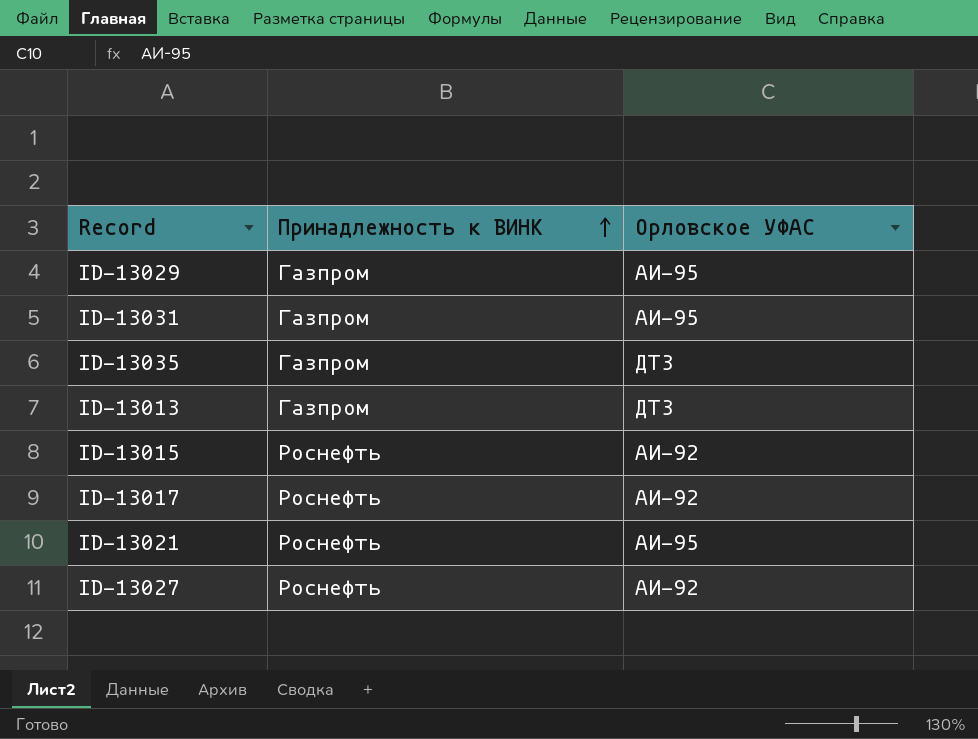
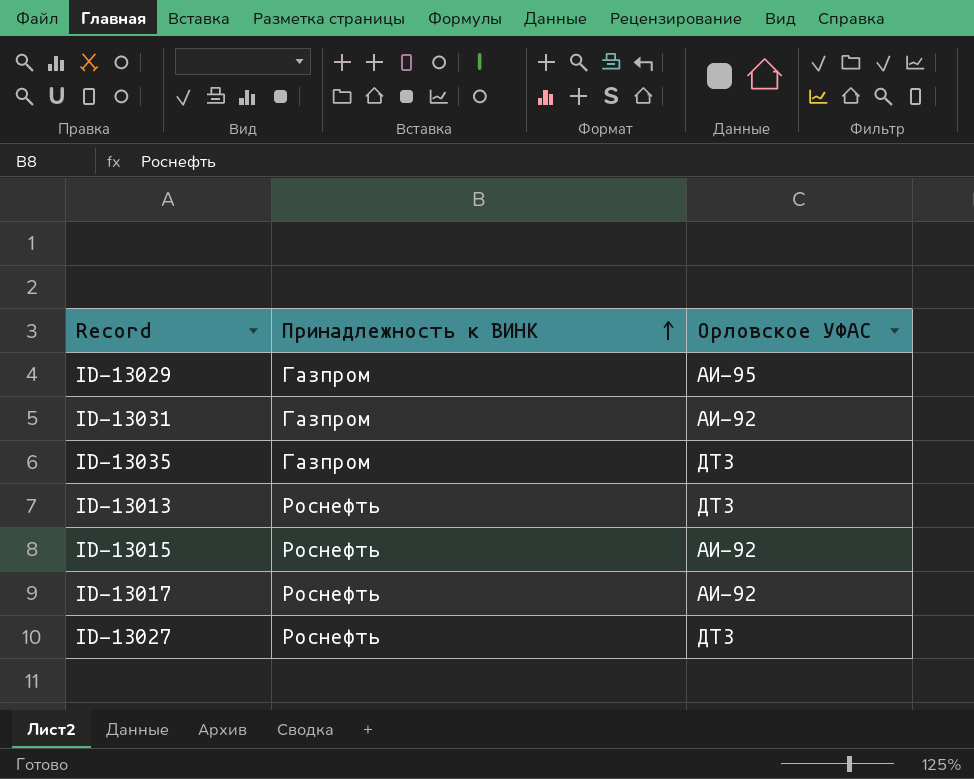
row ID-13021: Роснефть | АИ-95 -> none
ID-13031 | Орловское УФАС: АИ-95 -> АИ-92
ID-13013 | Принадлежность к ВИНК: Газпром -> Роснефть
ID-13027 | Орловское УФАС: АИ-92 -> ДТЗ

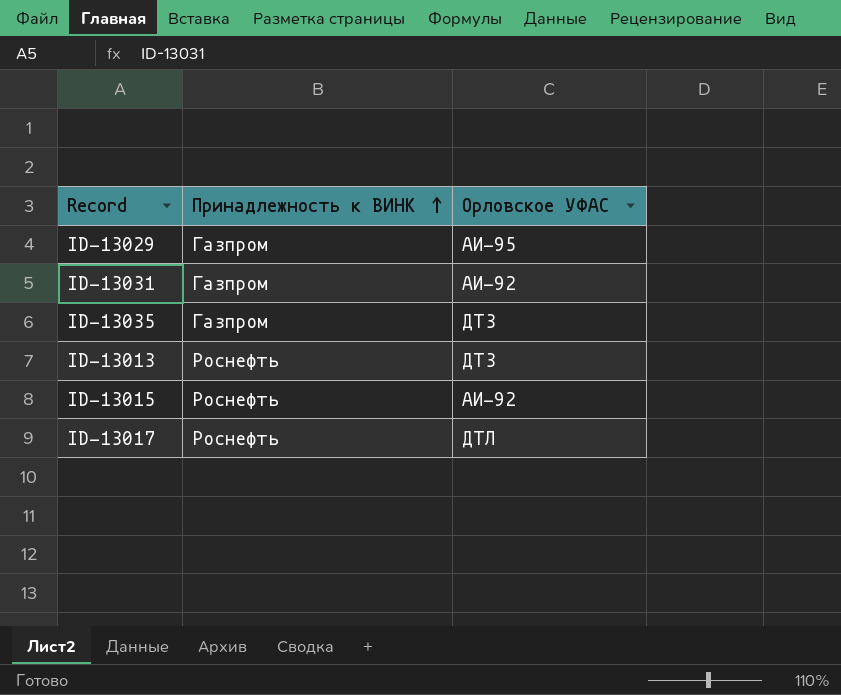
row ID-13027: Роснефть | ДТЗ -> none
ID-13017 | Орловское УФАС: АИ-92 -> ДТЛ

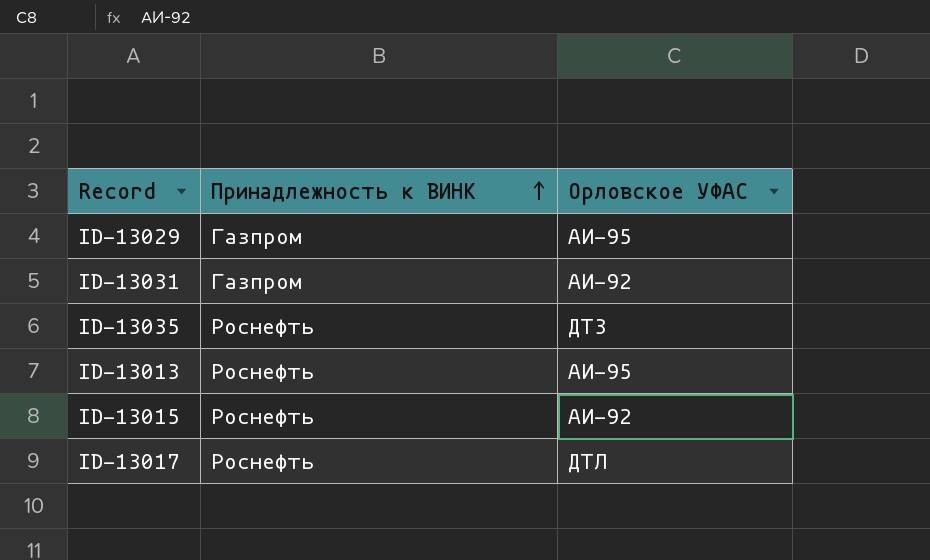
ID-13035 | Принадлежность к ВИНК: Газпром -> Роснефть
ID-13013 | Орловское УФАС: ДТЗ -> АИ-95

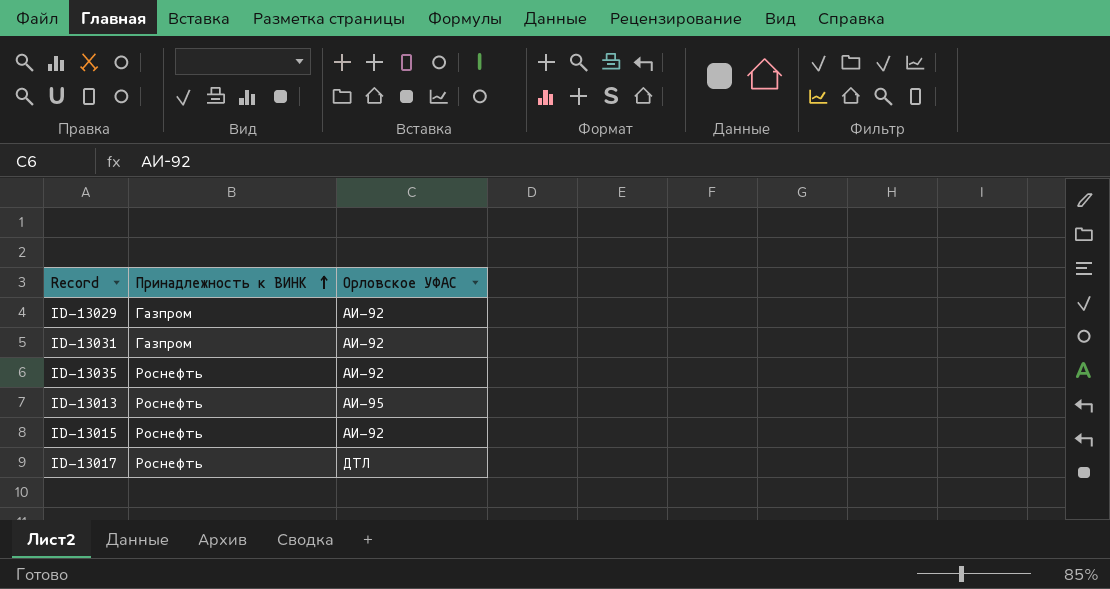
ID-13029 | Орловское УФАС: АИ-95 -> АИ-92
ID-13035 | Орловское УФАС: ДТЗ -> АИ-92

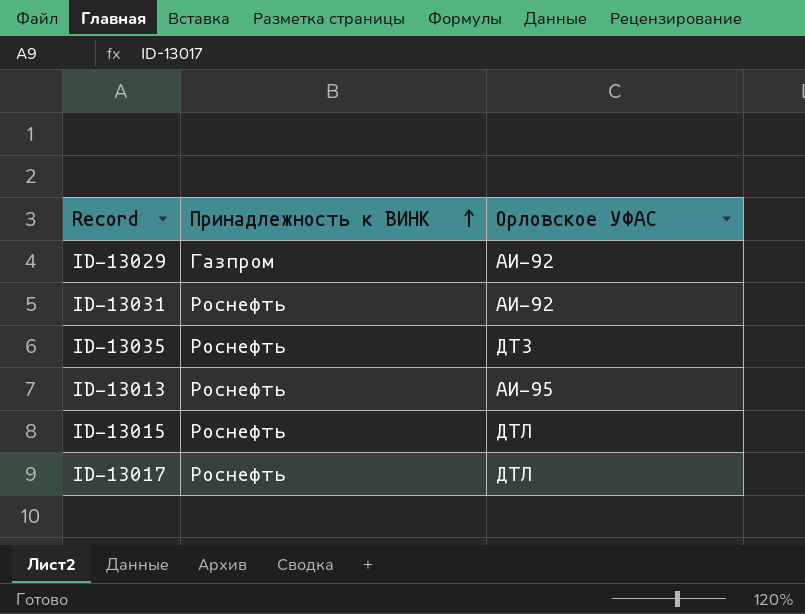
ID-13031 | Принадлежность к ВИНК: Газпром -> Роснефть
ID-13035 | Орловское УФАС: АИ-92 -> ДТЗ
ID-13015 | Орловское УФАС: АИ-92 -> ДТЛ

